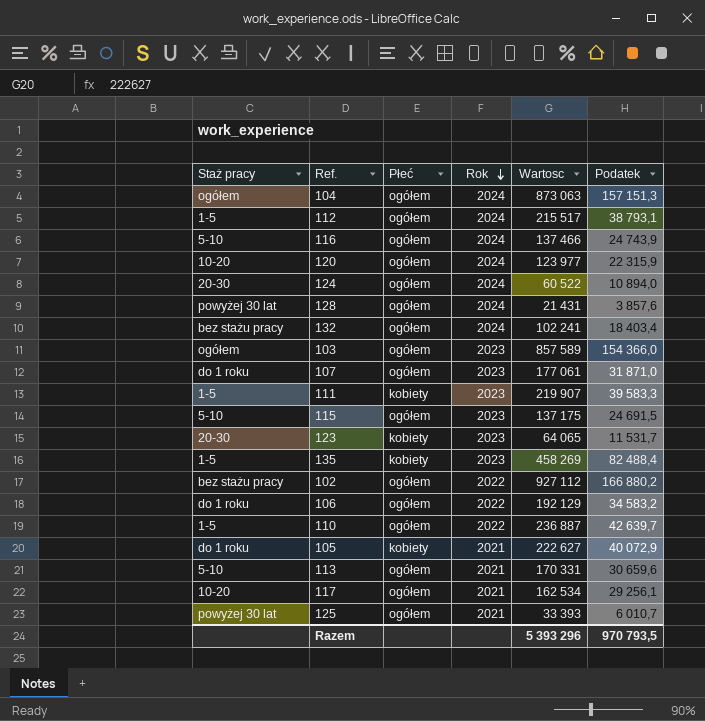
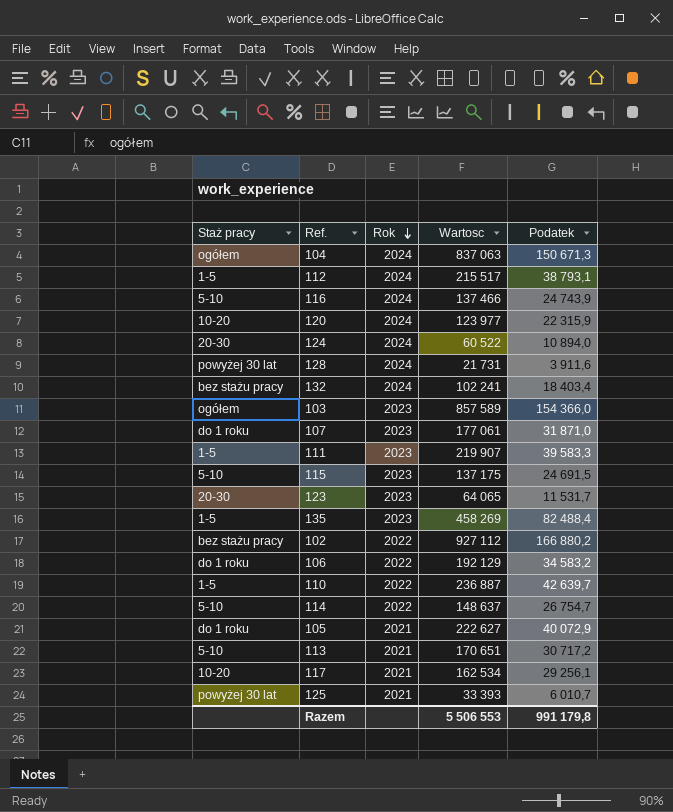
column Płeć | position: 3 -> none
104 | Wartosc: 873 063 -> 837 063
104 | Podatek: 157 151,3 -> 150 671,3
128 | Wartosc: 21 431 -> 21 731
128 | Podatek: 3 857,6 -> 3 911,6
row 114: none -> 5-10 | 2022 | 148 637 | 26 754,7
113 | Wartosc: 170 331 -> 170 651
113 | Podatek: 30 659,6 -> 30 717,2
Razem | Wartosc: 5 393 296 -> 5 506 553
Razem | Podatek: 970 793,5 -> 991 179,8

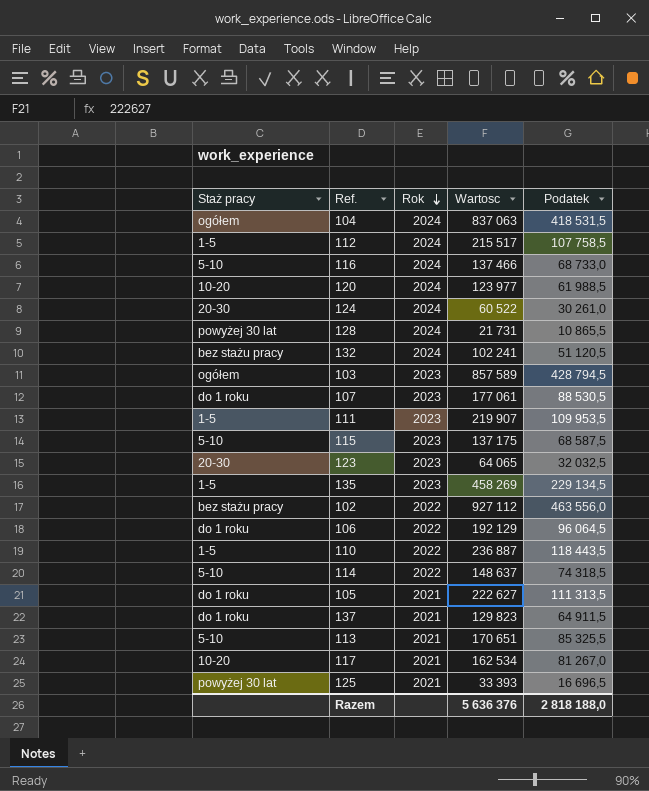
column Podatek | formula: [Wartosc] * 0,18 -> [Wartosc] * 0,5
row 137: none -> do 1 roku | 2021 | 129 823 | 64 911,5
Razem | Wartosc: 5 506 553 -> 5 636 376
Razem | Podatek: 991 179,8 -> 2 818 188,0

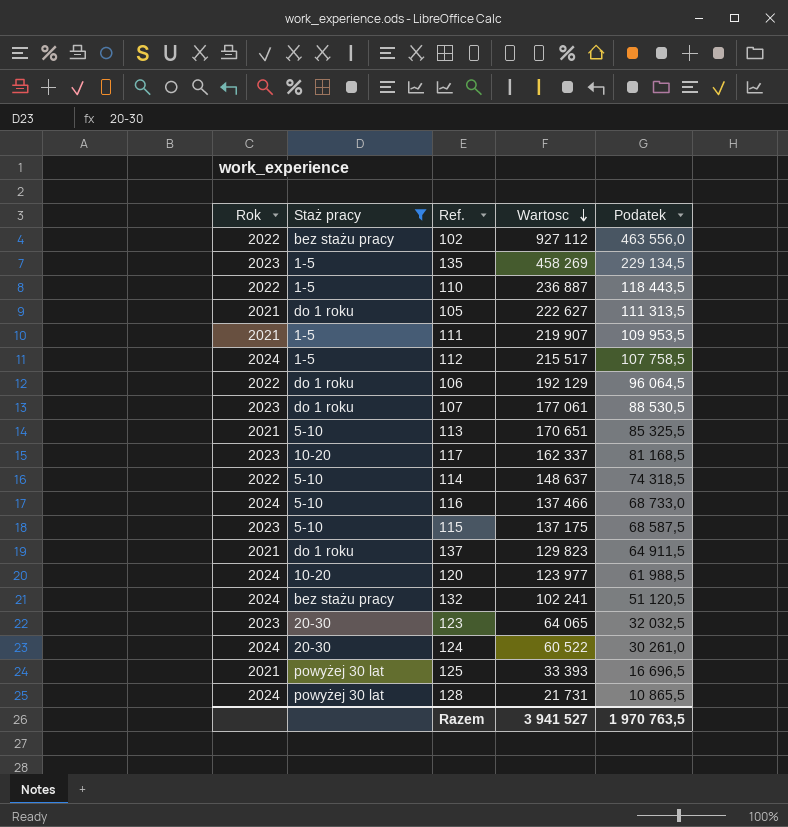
filter: none -> Staż pracy != ogółem
row order: Rok descending -> Wartosc descending
column Rok | position: 3 -> 1
111 | Rok: 2023 -> 2021
117 | Rok: 2021 -> 2023
117 | Wartosc: 162 534 -> 162 337
117 | Podatek: 81 267,0 -> 81 168,5
Razem | Wartosc: 5 636 376 -> 3 941 527
Razem | Podatek: 2 818 188,0 -> 1 970 763,5

